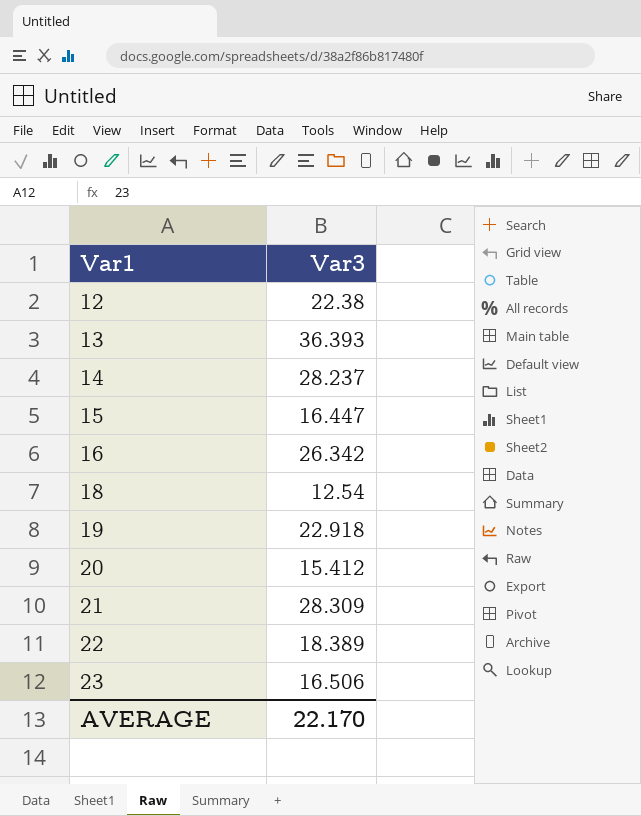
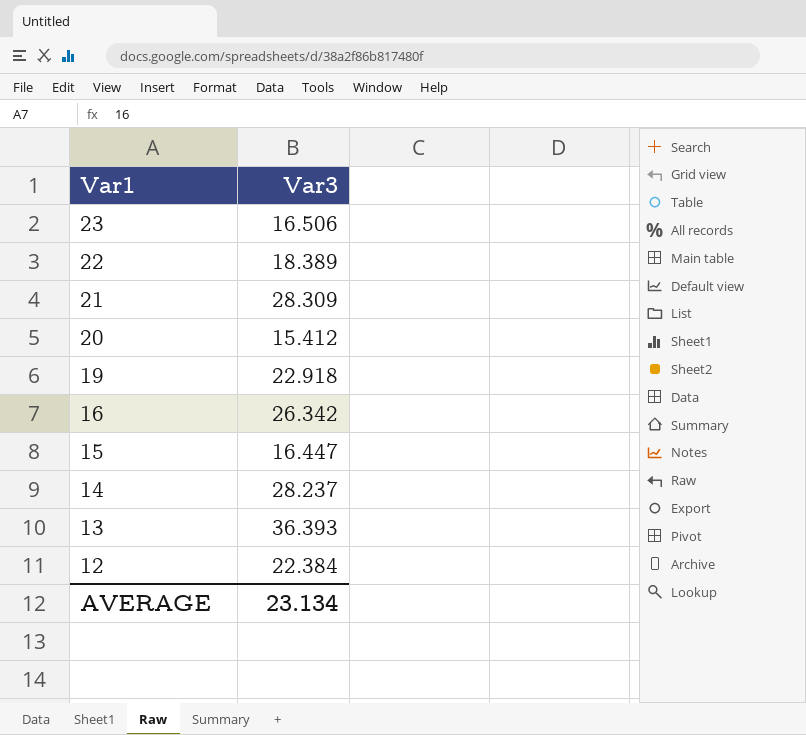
row order: Var1 ascending -> Var1 descending
row 18: 12.54 -> none
12 | Var3: 22.38 -> 22.384
AVERAGE | Var3: 22.170 -> 23.134

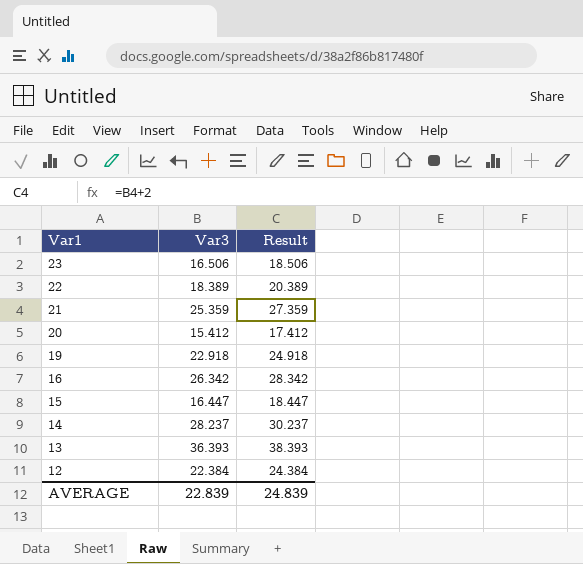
column Result | formula: none -> [Var3] + 2
21 | Var3: 28.309 -> 25.359
AVERAGE | Var3: 23.134 -> 22.839

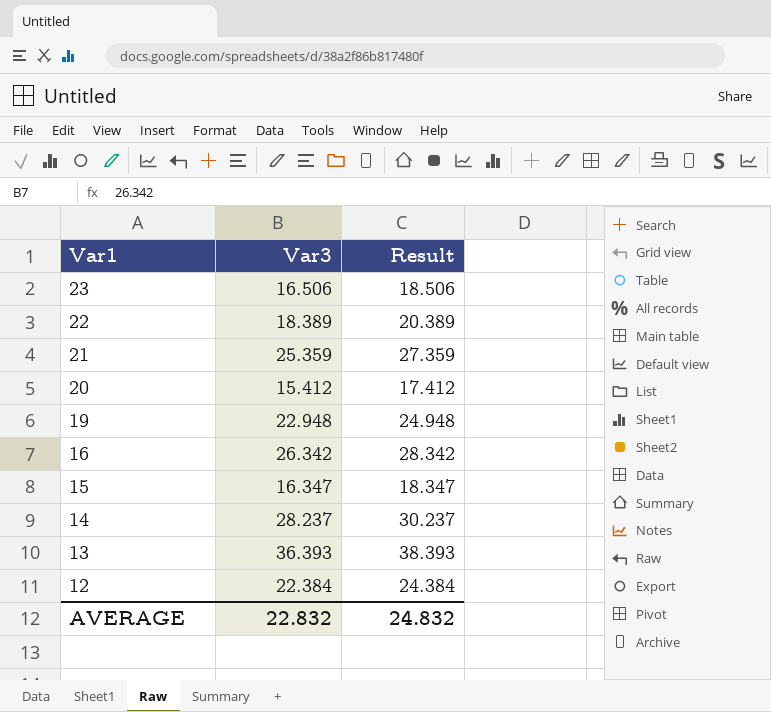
19 | Var3: 22.918 -> 22.948
19 | Result: 24.918 -> 24.948
15 | Var3: 16.447 -> 16.347
15 | Result: 18.447 -> 18.347
AVERAGE | Var3: 22.839 -> 22.832
AVERAGE | Result: 24.839 -> 24.832

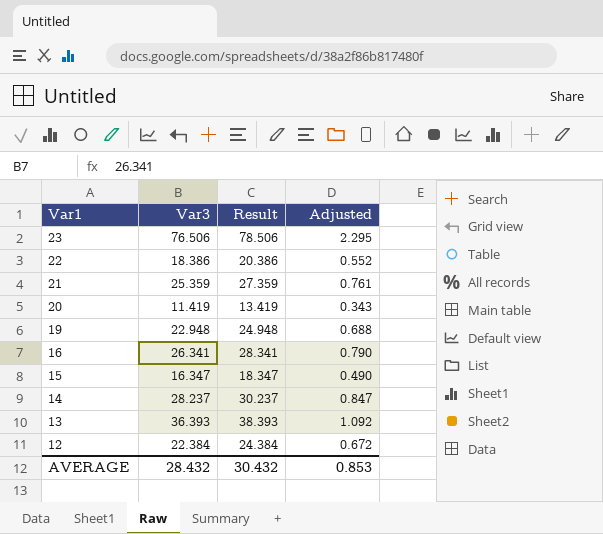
column Adjusted | formula: none -> [Var3] * 0.03
23 | Var3: 16.506 -> 76.506
23 | Result: 18.506 -> 78.506
22 | Var3: 18.389 -> 18.386
22 | Result: 20.389 -> 20.386
20 | Var3: 15.412 -> 11.419
20 | Result: 17.412 -> 13.419
16 | Var3: 26.342 -> 26.341
16 | Result: 28.342 -> 28.341
AVERAGE | Var3: 22.832 -> 28.432
AVERAGE | Result: 24.832 -> 30.432

